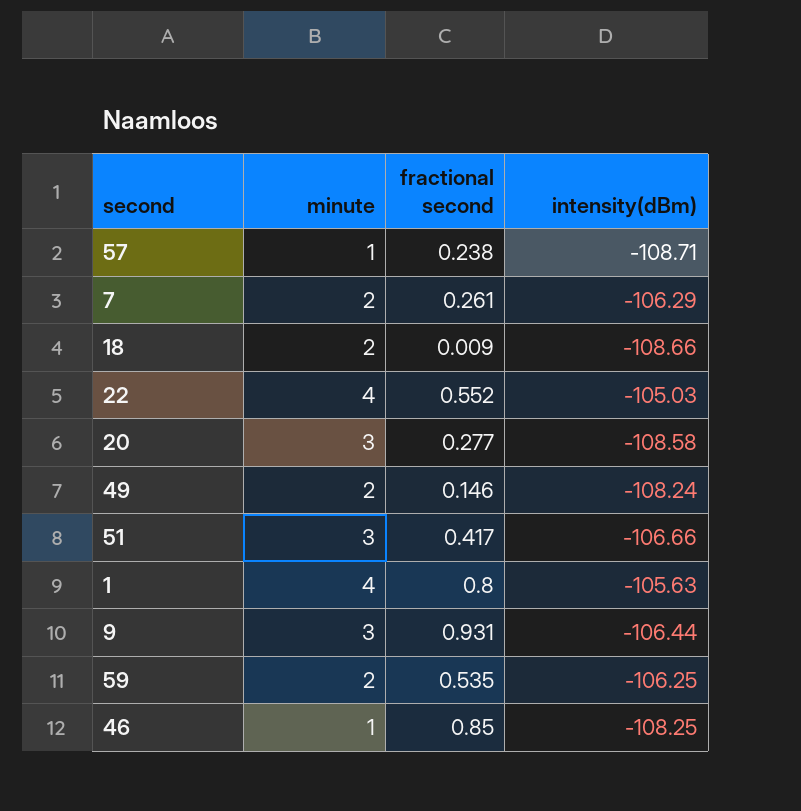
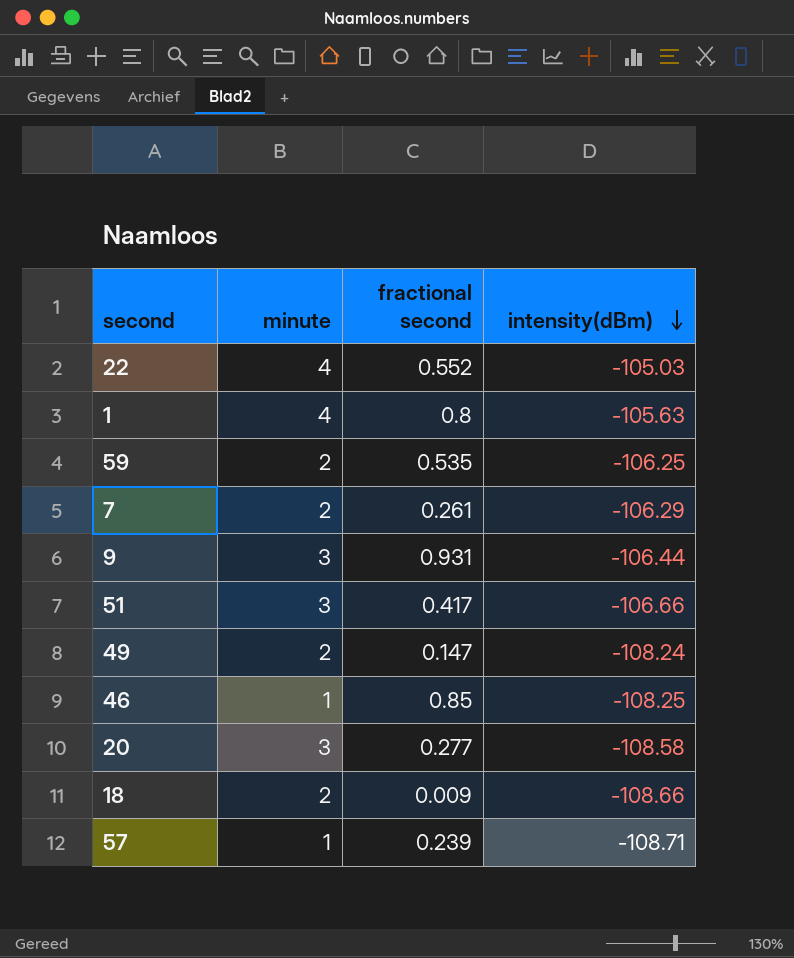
row order: none -> intensity(dBm) descending
49 | fractional second: 0.146 -> 0.147
57 | fractional second: 0.238 -> 0.239

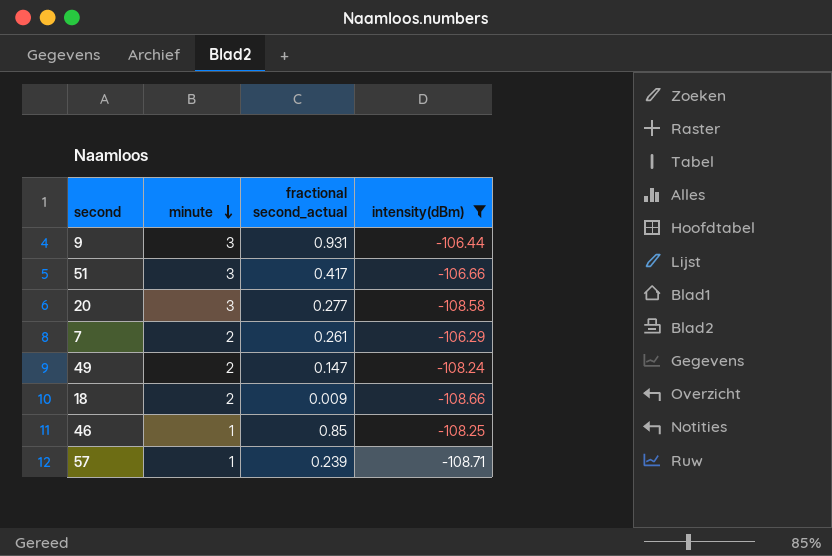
filter: none -> intensity(dBm) <= -106.29
row order: intensity(dBm) descending -> minute descending
column name: fractional second -> fractional second_actual

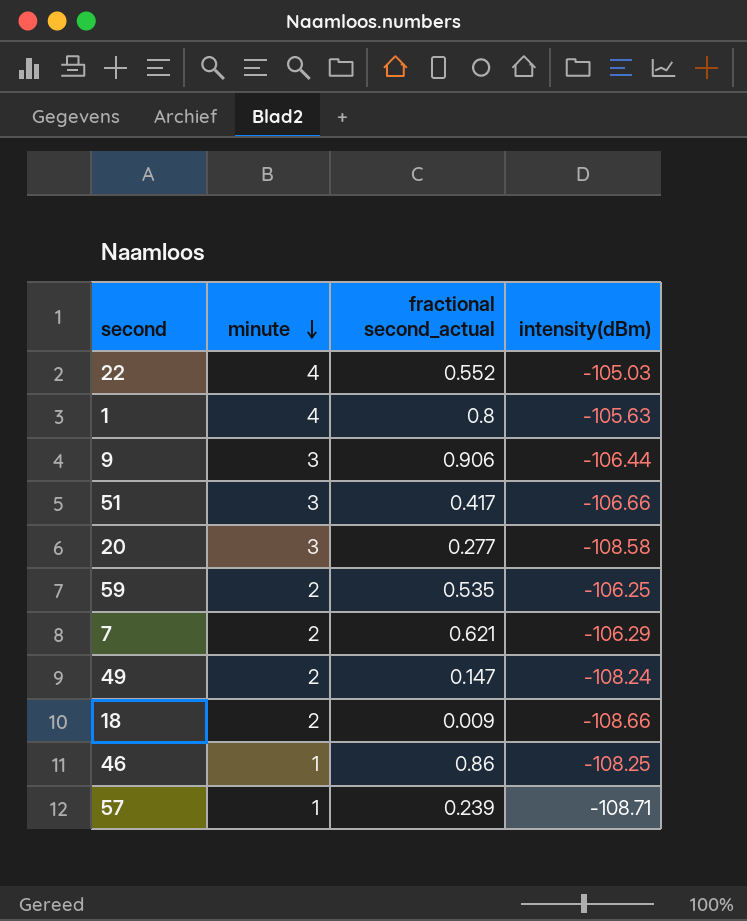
filter: intensity(dBm) <= -106.29 -> none
9 | fractional second_actual: 0.931 -> 0.906
7 | fractional second_actual: 0.261 -> 0.621
46 | fractional second_actual: 0.85 -> 0.86

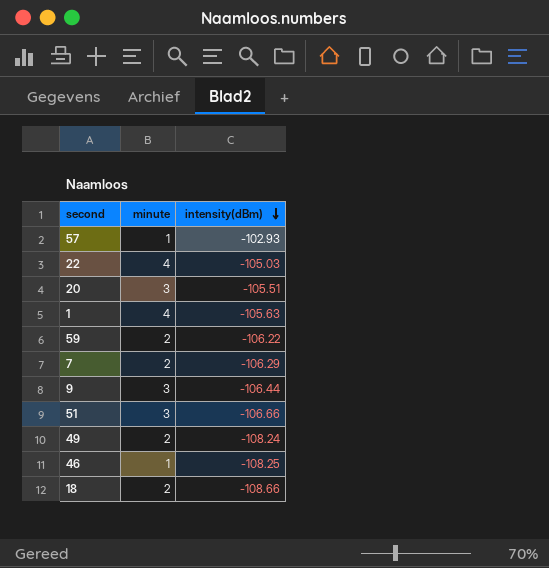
row order: minute descending -> intensity(dBm) descending
column fractional second_actual | position: 3 -> none
57 | intensity(dBm): -108.71 -> -102.93
20 | intensity(dBm): -108.58 -> -105.51
59 | intensity(dBm): -106.25 -> -106.22

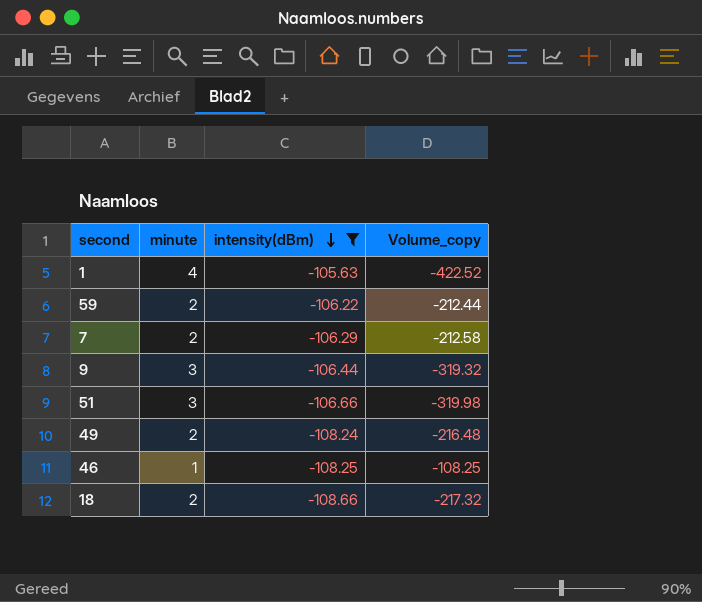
filter: none -> intensity(dBm) <= -105.63
column Volume_copy | formula: none -> [minute] * [intensity(dBm)]

